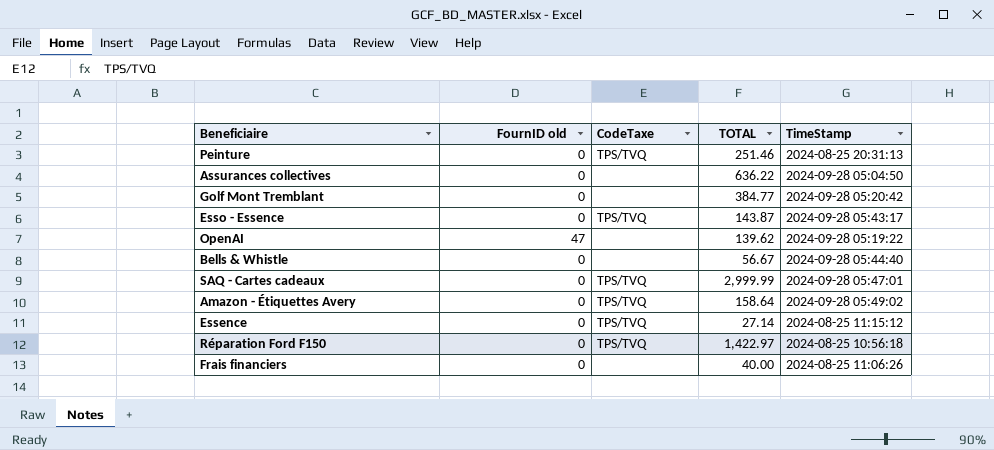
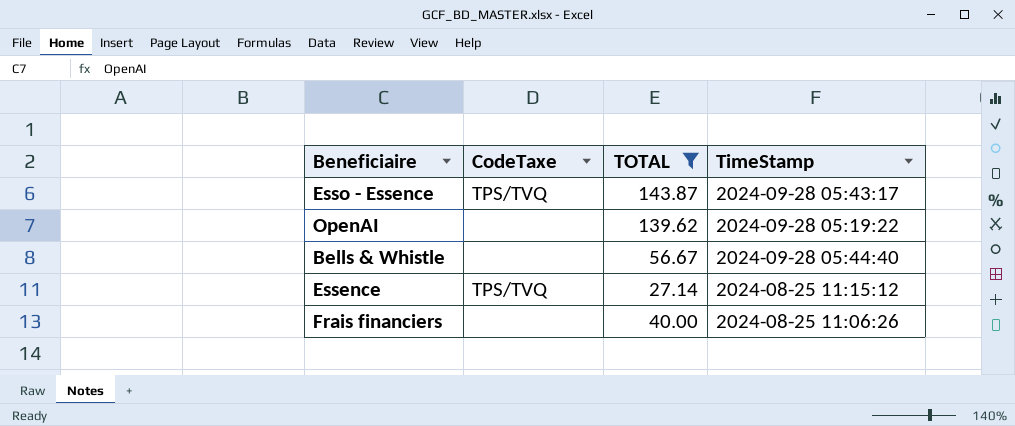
filter: none -> TOTAL <= 143.87
column FournID old | position: 2 -> none

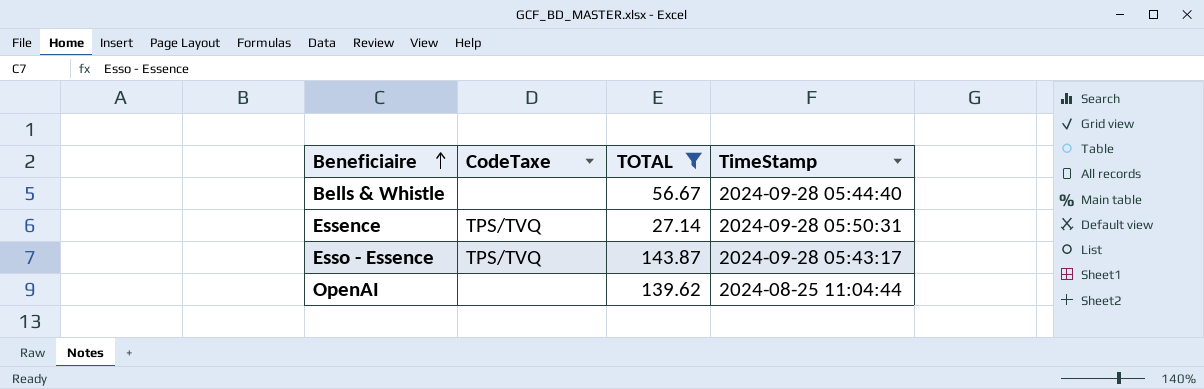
row order: none -> Beneficiaire ascending
row Frais financiers: none | 40.00 | 2024-08-25 11:06:26 -> none
Essence | TimeStamp: 2024-08-25 11:15:12 -> 2024-09-28 05:50:31
OpenAI | TimeStamp: 2024-09-28 05:19:22 -> 2024-08-25 11:04:44

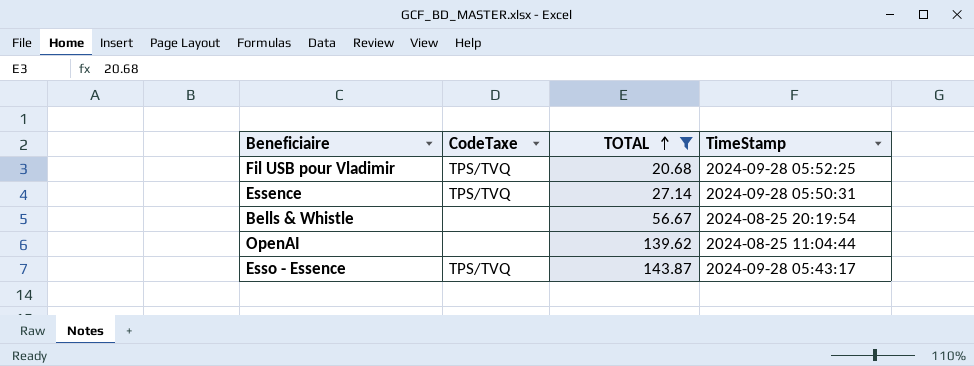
row order: Beneficiaire ascending -> TOTAL ascending
row Fil USB pour Vladimir: none -> TPS/TVQ | 20.68 | 2024-09-28 05:52:25
Bells & Whistle | TimeStamp: 2024-09-28 05:44:40 -> 2024-08-25 20:19:54

